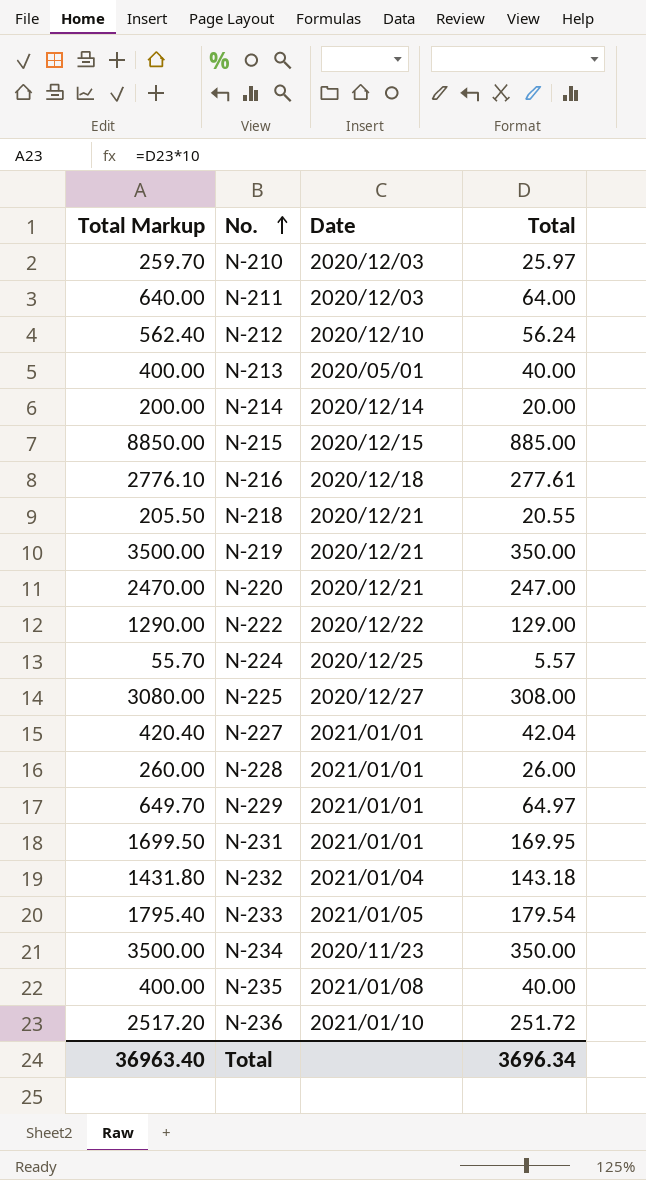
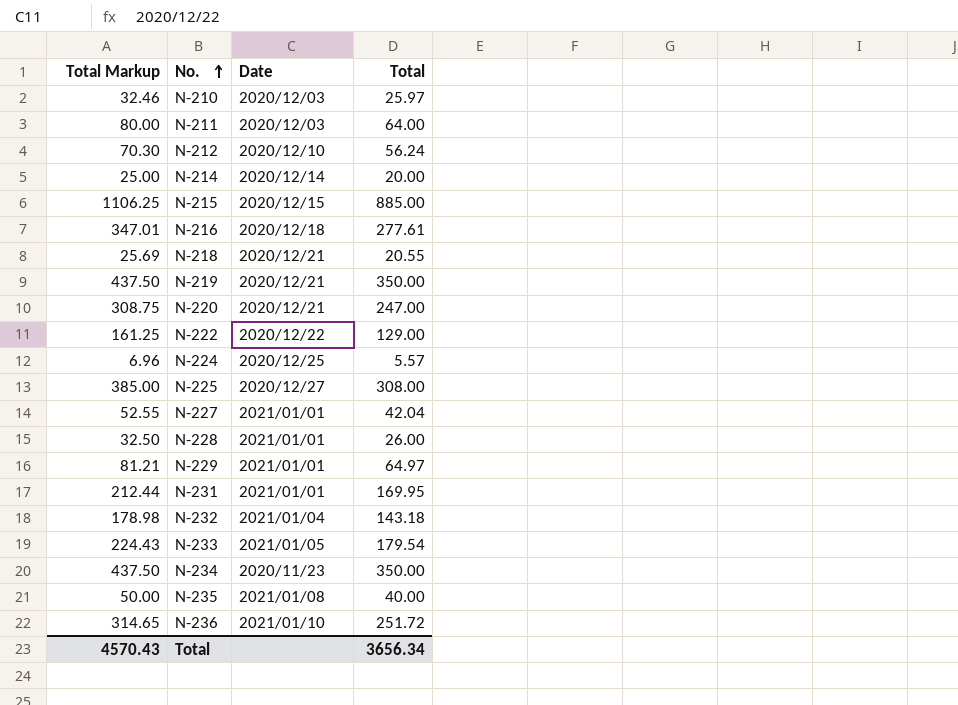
column Total Markup | formula: [Total] * 10 -> [Total] * 1.25
row N-213: 400.00 | 2020/05/01 | 40.00 -> none
Total | Total Markup: 36963.40 -> 4570.43
Total | Total: 3696.34 -> 3656.34

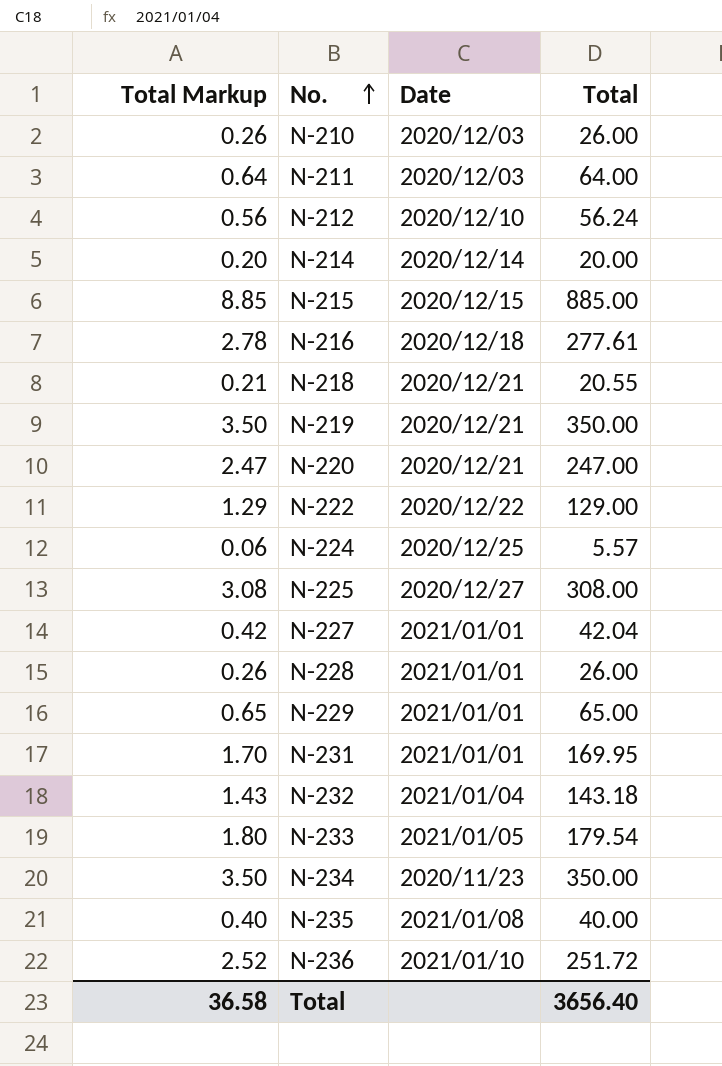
column Total Markup | formula: [Total] * 1.25 -> [Total] * 0.01
N-210 | Total: 25.97 -> 26.00
N-229 | Total: 64.97 -> 65.00
Total | Total Markup: 4570.43 -> 36.58
Total | Total: 3656.34 -> 3656.40

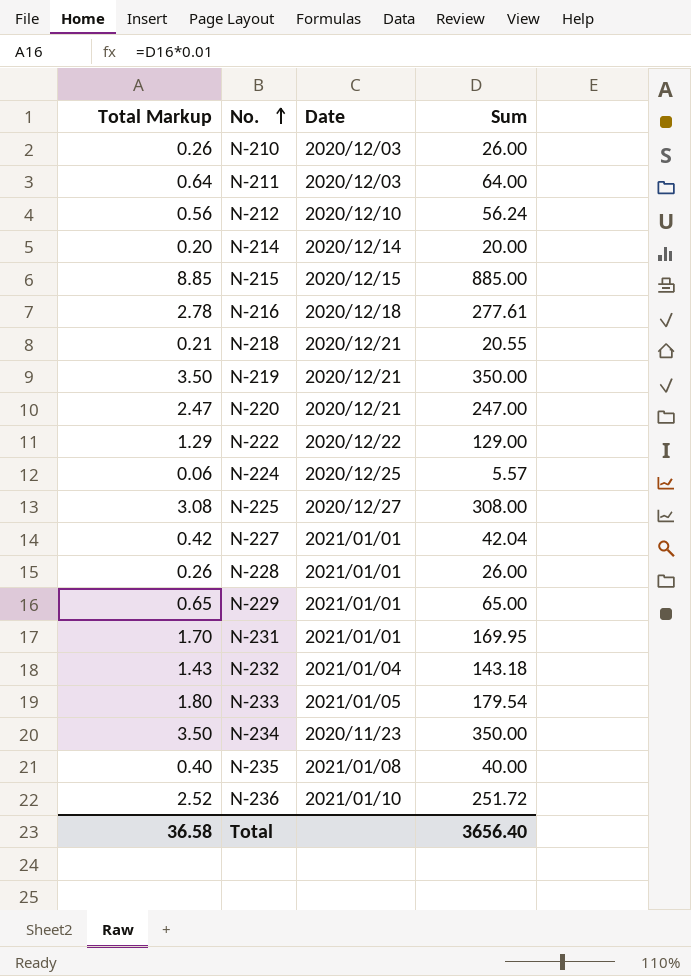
column name: Total -> Sum

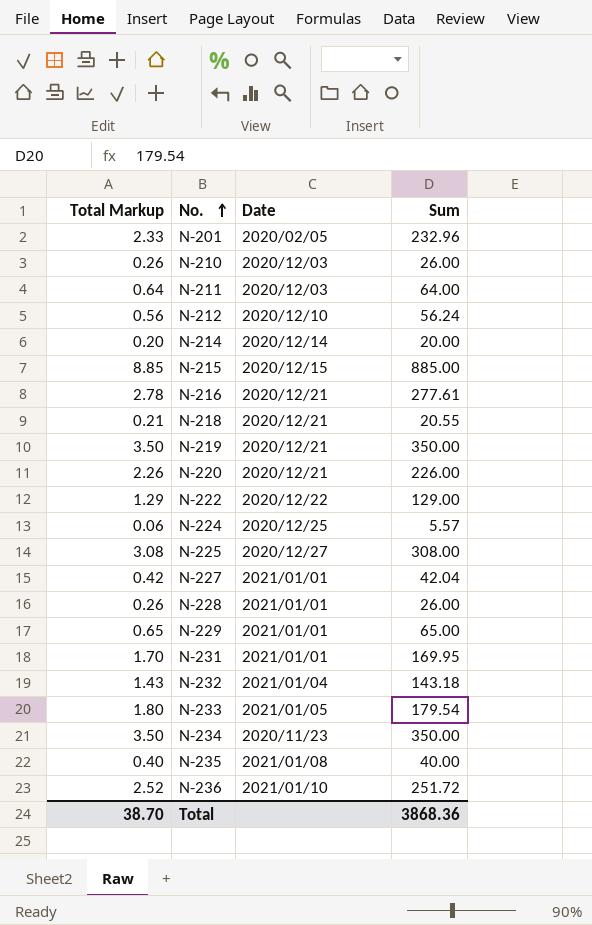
row N-201: none -> 2.33 | 2020/02/05 | 232.96
N-216 | Date: 2020/12/18 -> 2020/12/21
N-220 | Total Markup: 2.47 -> 2.26
N-220 | Sum: 247.00 -> 226.00
Total | Total Markup: 36.58 -> 38.70
Total | Sum: 3656.40 -> 3868.36

